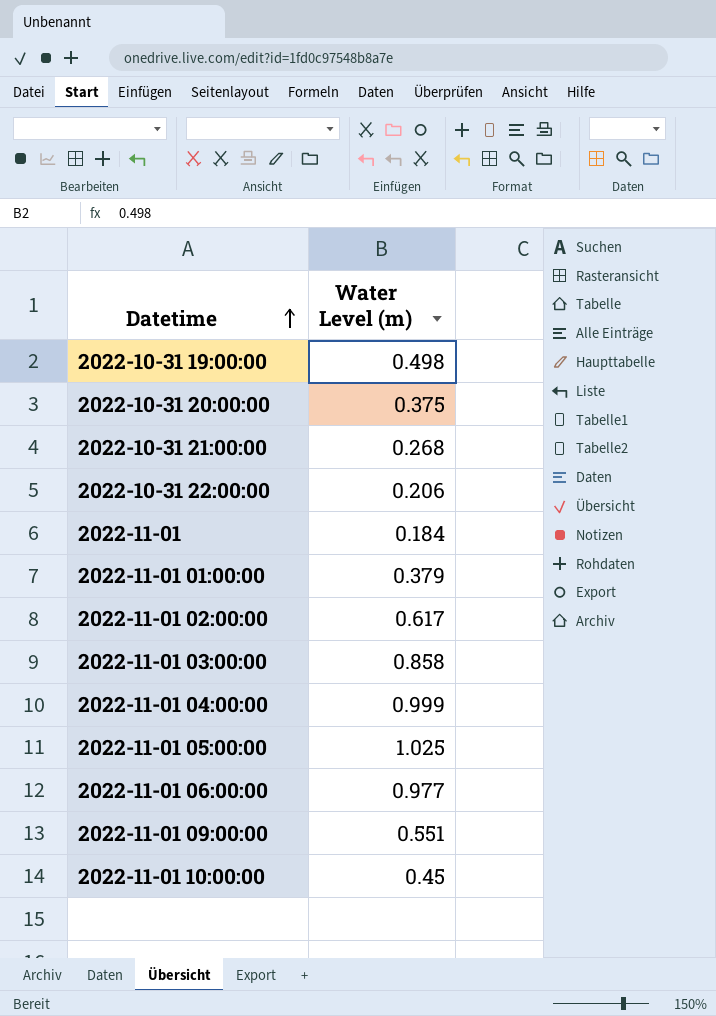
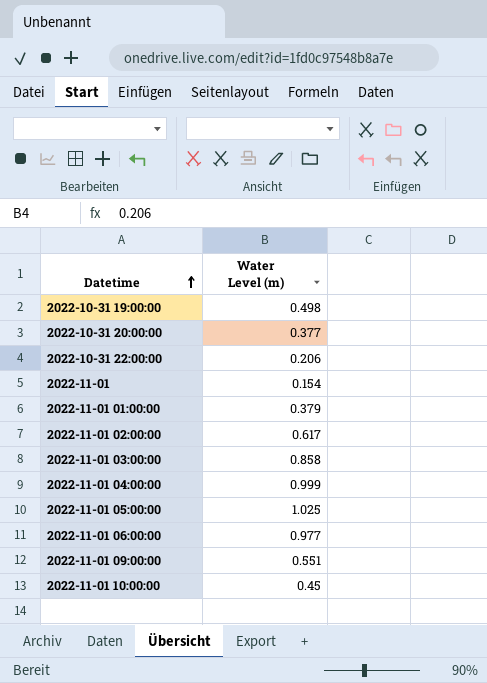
row 2022-10-31 21:00:00: 0.268 -> none
2022-10-31 20:00:00 | Water Level (m): 0.375 -> 0.377
2022-11-01 | Water Level (m): 0.184 -> 0.154

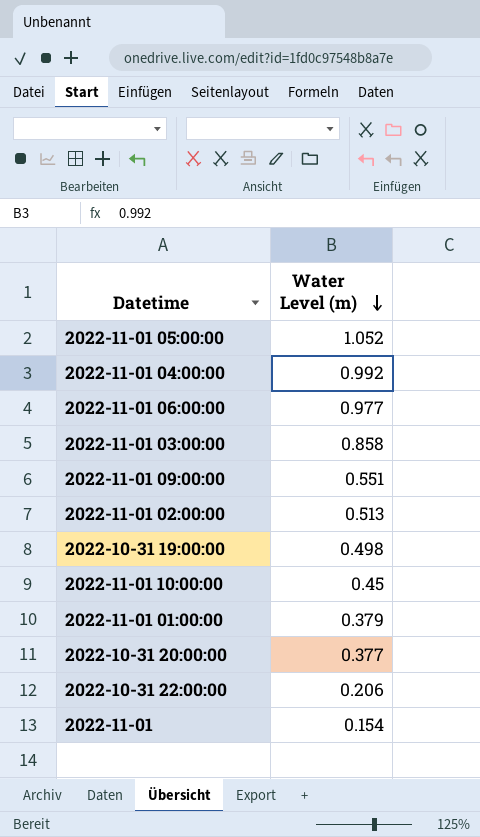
row order: Datetime ascending -> Water Level (m) descending
2022-11-01 05:00:00 | Water Level (m): 1.025 -> 1.052
2022-11-01 04:00:00 | Water Level (m): 0.999 -> 0.992
2022-11-01 02:00:00 | Water Level (m): 0.617 -> 0.513

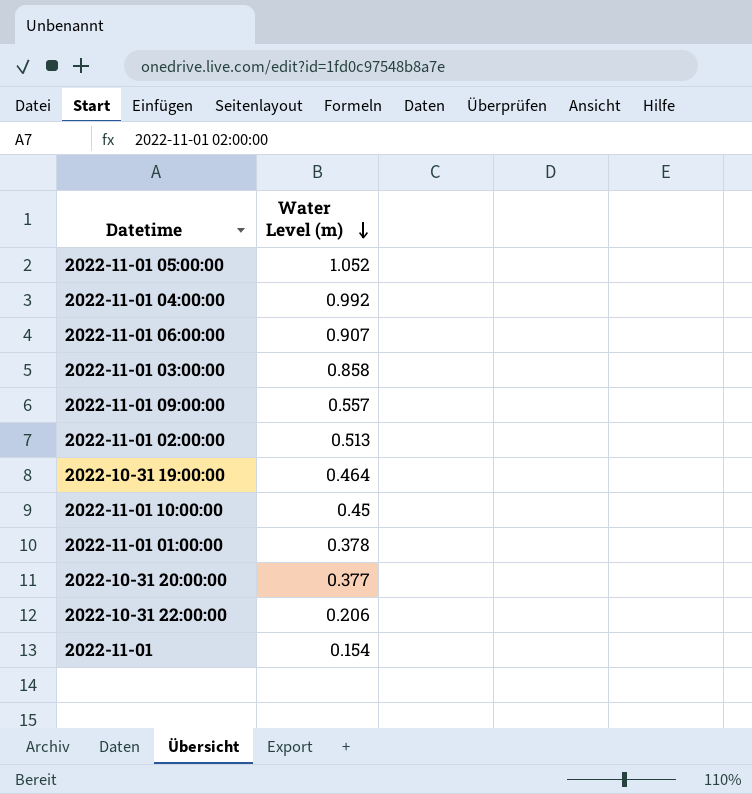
2022-11-01 06:00:00 | Water Level (m): 0.977 -> 0.907
2022-11-01 09:00:00 | Water Level (m): 0.551 -> 0.557
2022-10-31 19:00:00 | Water Level (m): 0.498 -> 0.464
2022-11-01 01:00:00 | Water Level (m): 0.379 -> 0.378

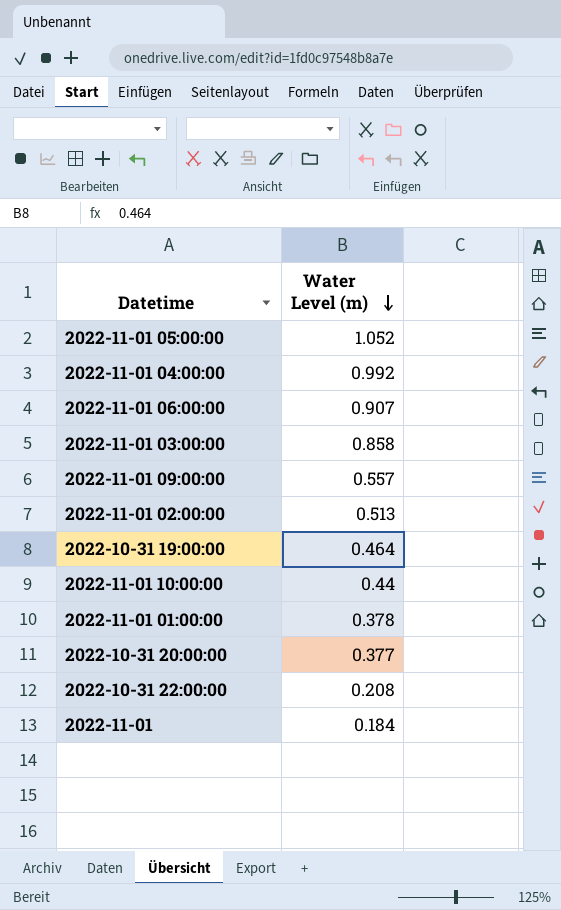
2022-11-01 10:00:00 | Water Level (m): 0.45 -> 0.44
2022-10-31 22:00:00 | Water Level (m): 0.206 -> 0.208
2022-11-01 | Water Level (m): 0.154 -> 0.184

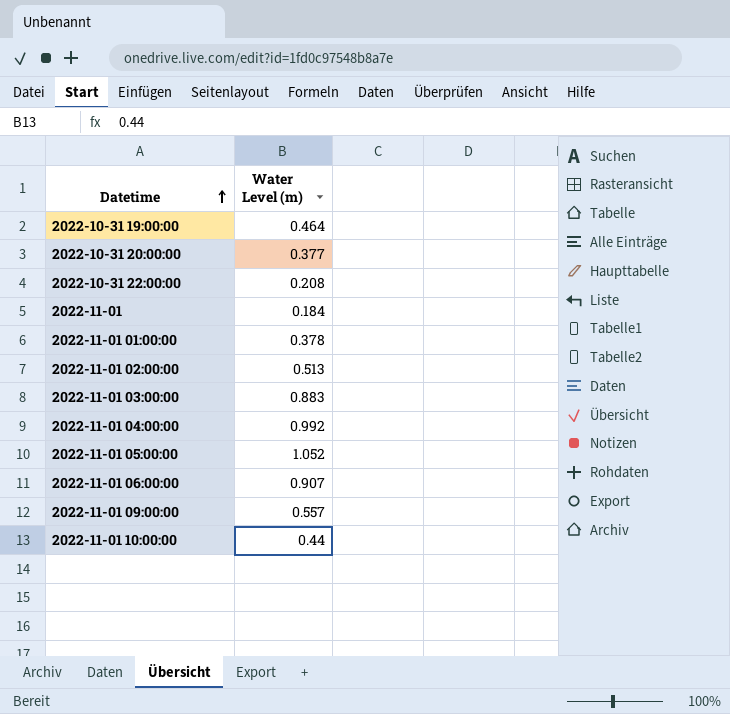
row order: Water Level (m) descending -> Datetime ascending
2022-11-01 03:00:00 | Water Level (m): 0.858 -> 0.883

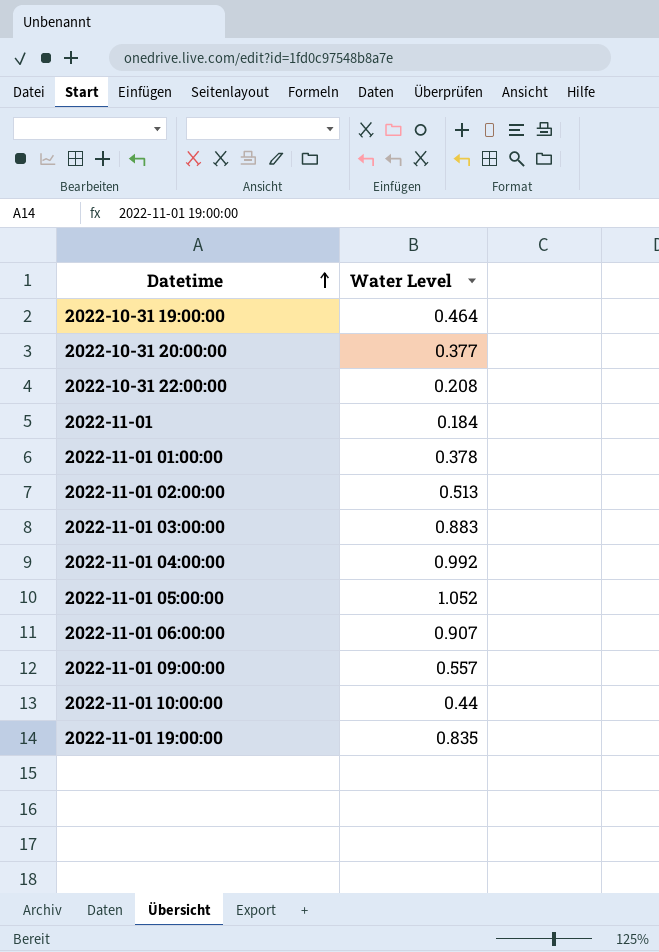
column name: Water Level (m) -> Water Level
row 2022-11-01 19:00:00: none -> 0.835

